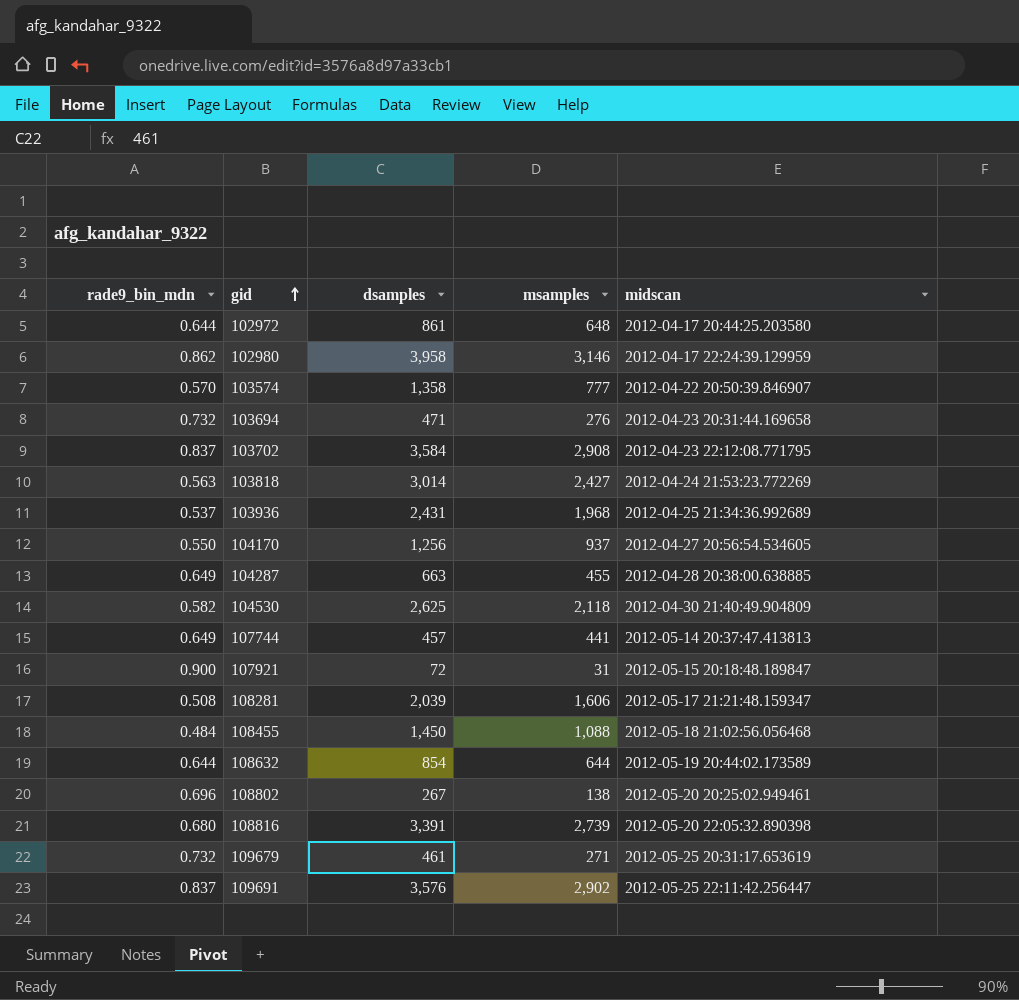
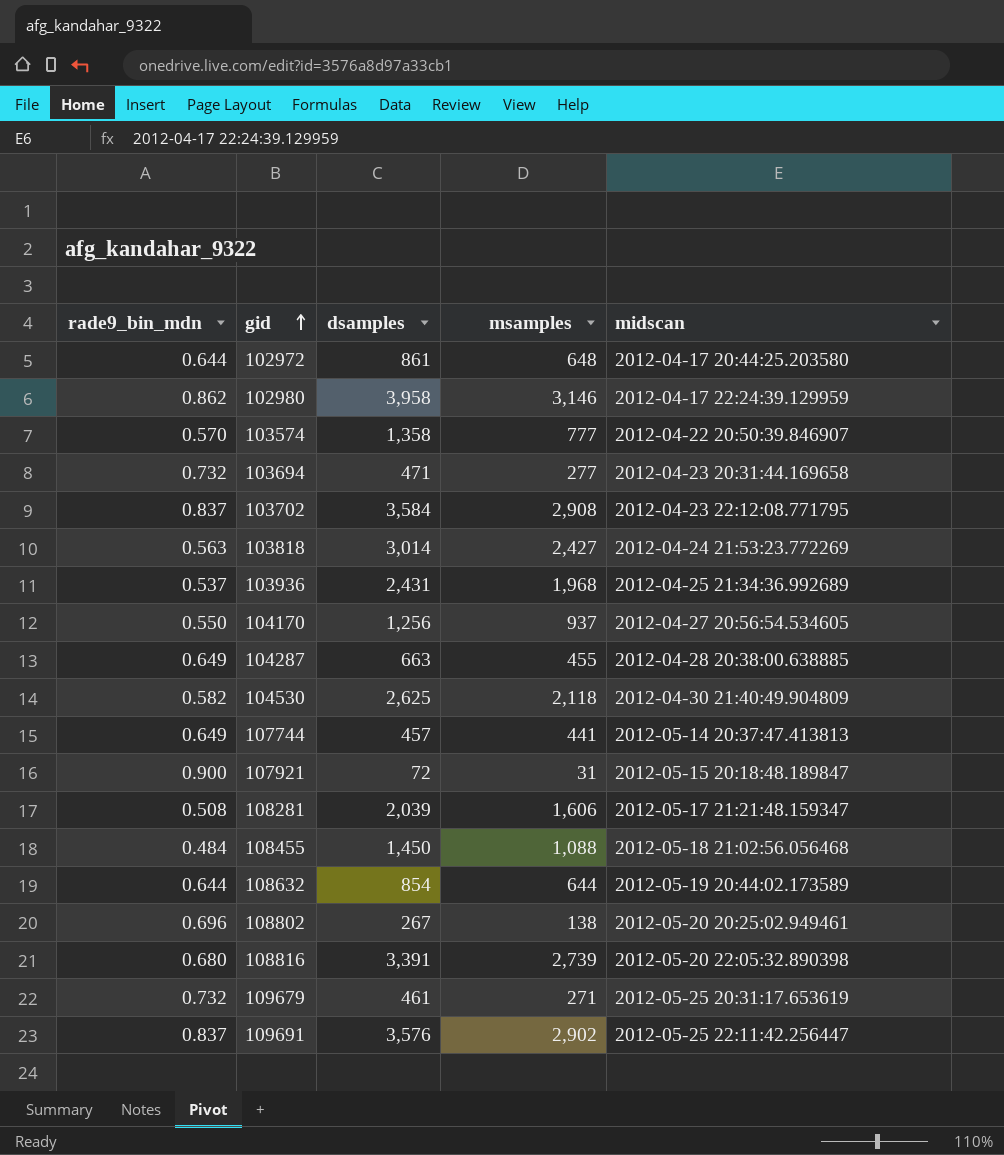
103694 | msamples: 276 -> 277

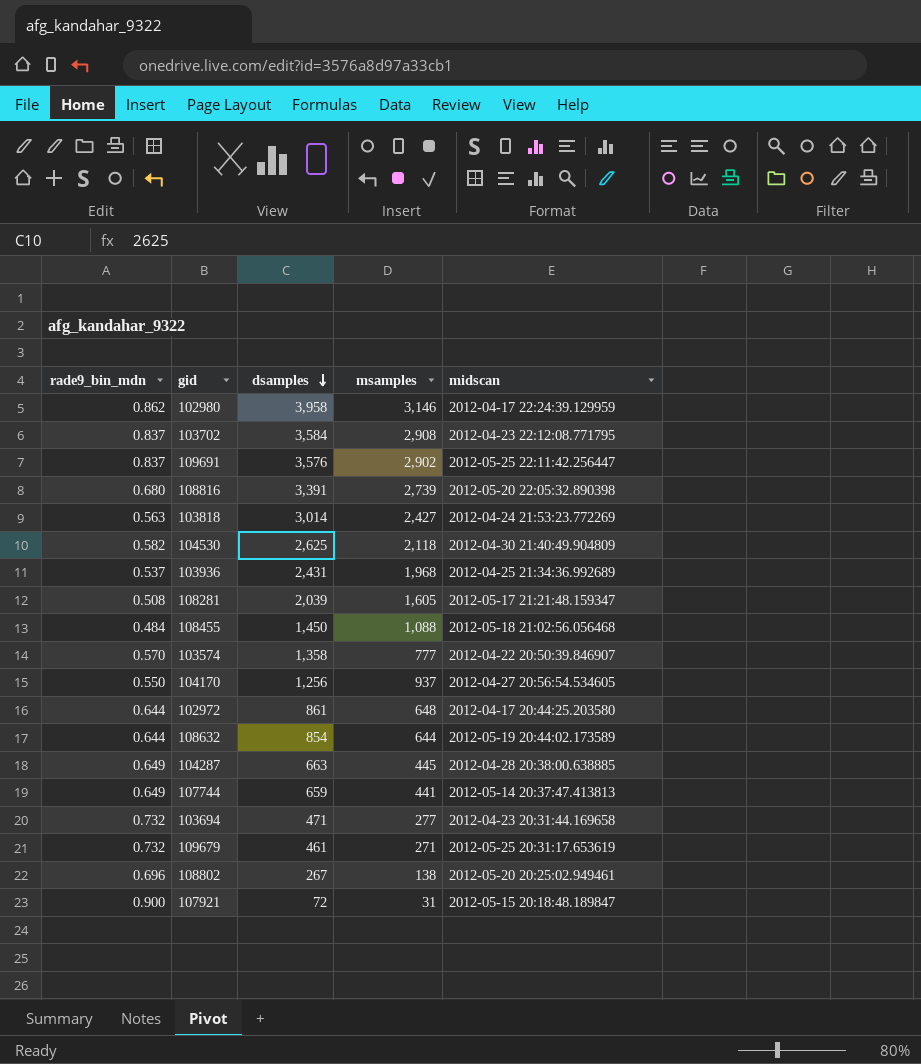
row order: gid ascending -> dsamples descending
108281 | msamples: 1,606 -> 1,605
104287 | msamples: 455 -> 445
107744 | dsamples: 457 -> 659

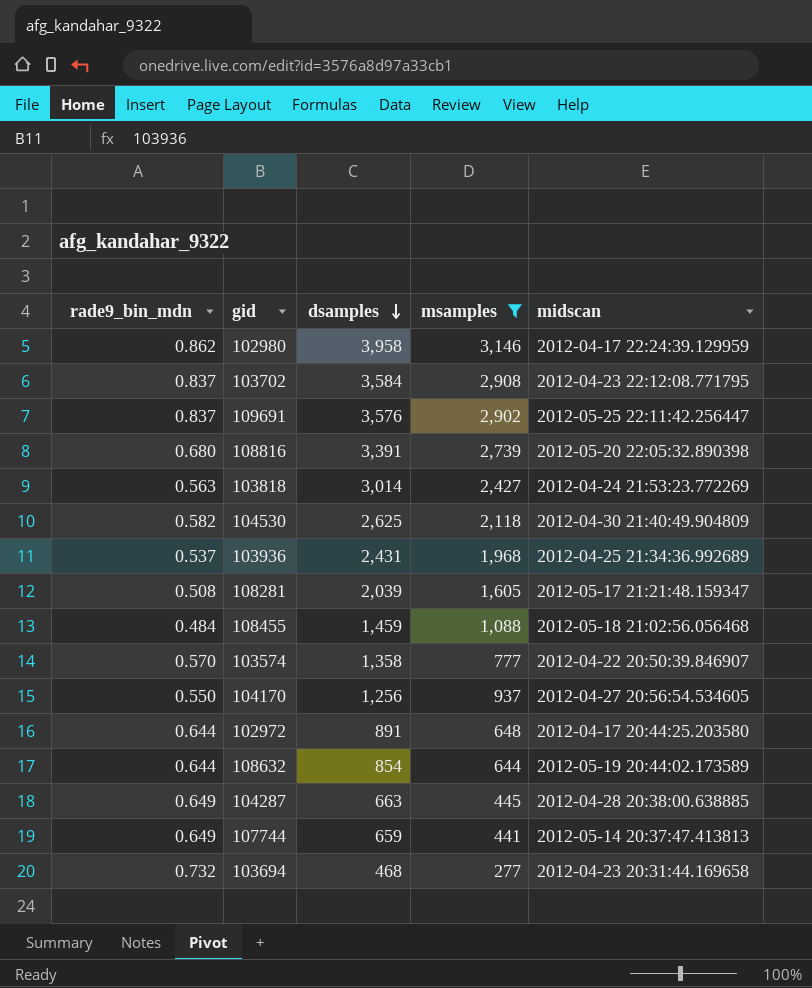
filter: none -> msamples >= 277
108455 | dsamples: 1,450 -> 1,459
102972 | dsamples: 861 -> 891
103694 | dsamples: 471 -> 468

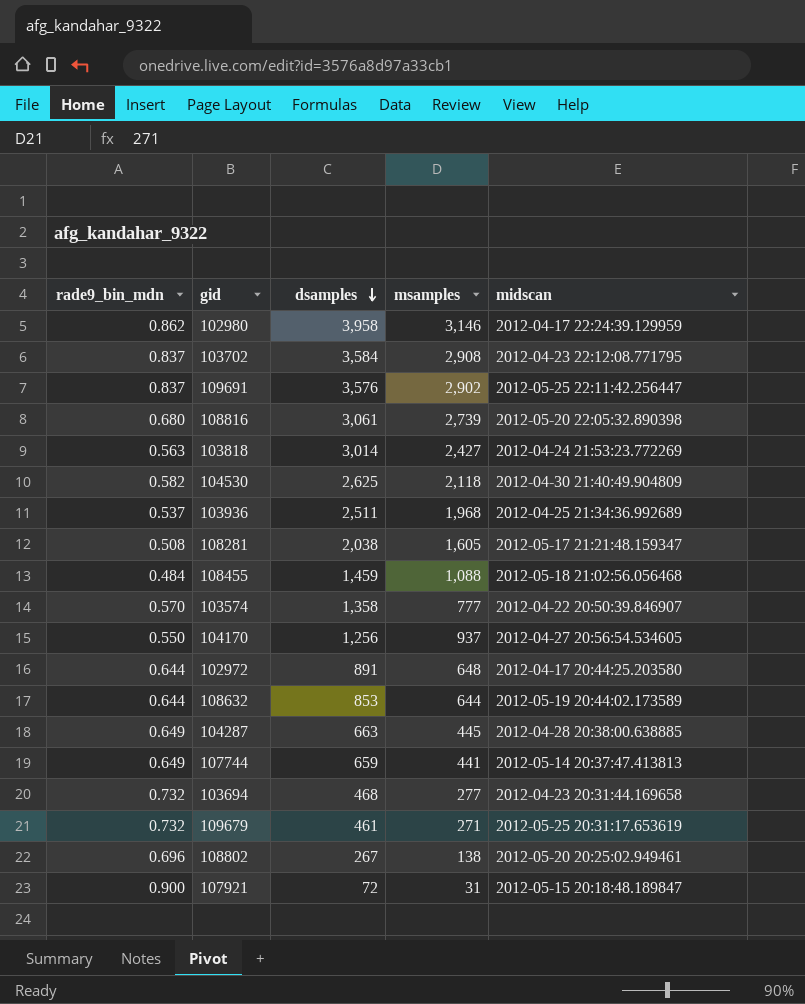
filter: msamples >= 277 -> none
108816 | dsamples: 3,391 -> 3,061
103936 | dsamples: 2,431 -> 2,511
108281 | dsamples: 2,039 -> 2,038
108632 | dsamples: 854 -> 853

